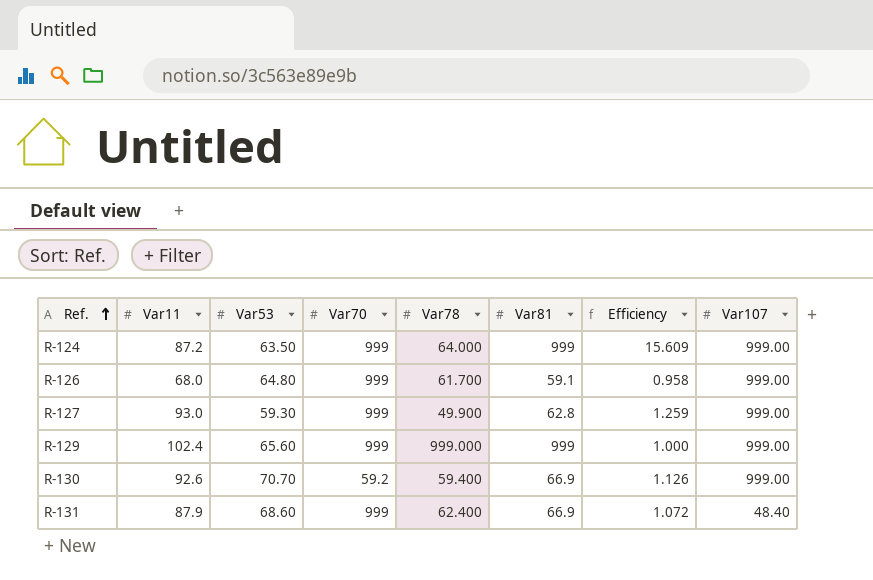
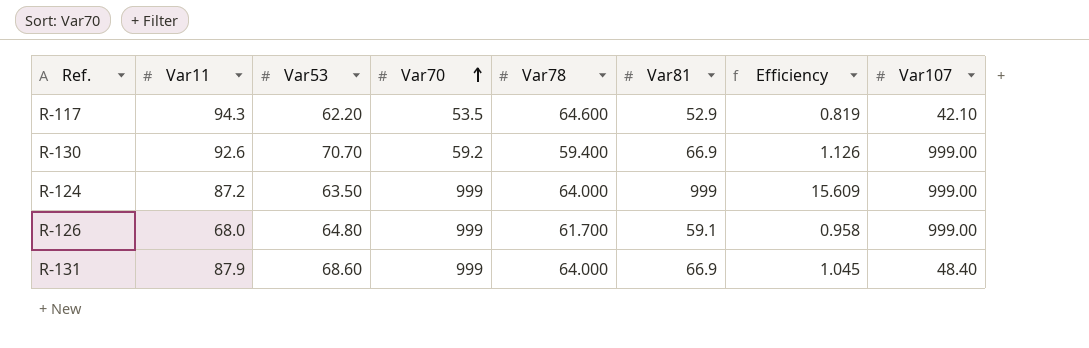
row order: Ref. ascending -> Var70 ascending
row R-127: 93.0 | 59.30 | 999 | 49.900 | 62.8 | 1.259 | 999.00 -> none
row R-129: 102.4 | 65.60 | 999 | 999.000 | 999 | 1.000 | 999.00 -> none
row R-117: none -> 94.3 | 62.20 | 53.5 | 64.600 | 52.9 | 0.819 | 42.10
R-131 | Var78: 62.400 -> 64.000
R-131 | Efficiency: 1.072 -> 1.045

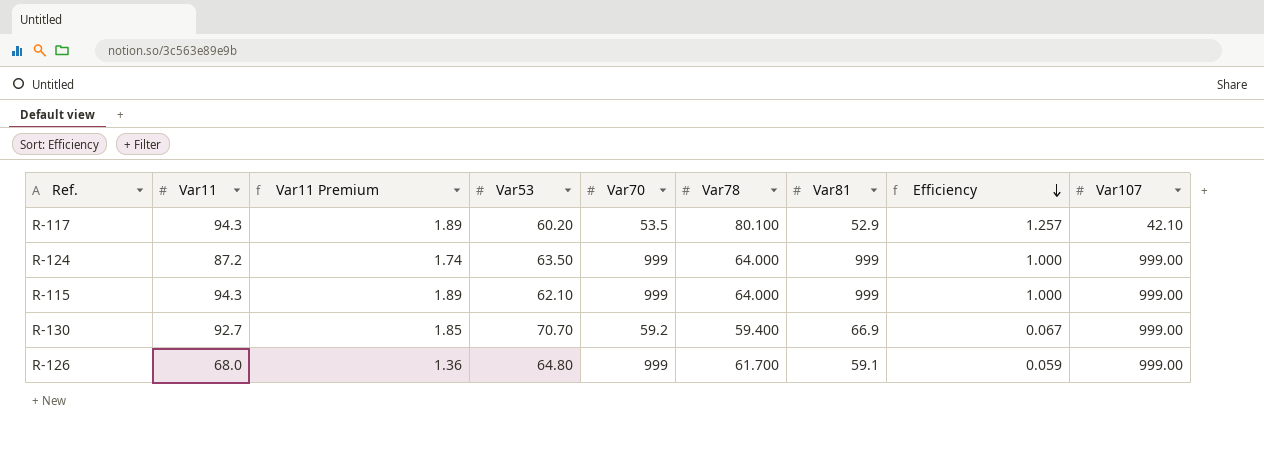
row order: Var70 ascending -> Efficiency descending
column Var11 Premium | formula: none -> [Var11] * 0.02
column Efficiency | formula: [Var81] / [Var78] -> [Var81] / [Var107]
row R-131: 87.9 | 68.60 | 999 | 64.000 | 66.9 | 1.045 | 48.40 -> none
R-117 | Var53: 62.20 -> 60.20
R-117 | Var78: 64.600 -> 80.100
row R-115: none -> 94.3 | 1.89 | 62.10 | 999 | 64.000 | 999 | 1.000 | 999.00
R-130 | Var11: 92.6 -> 92.7

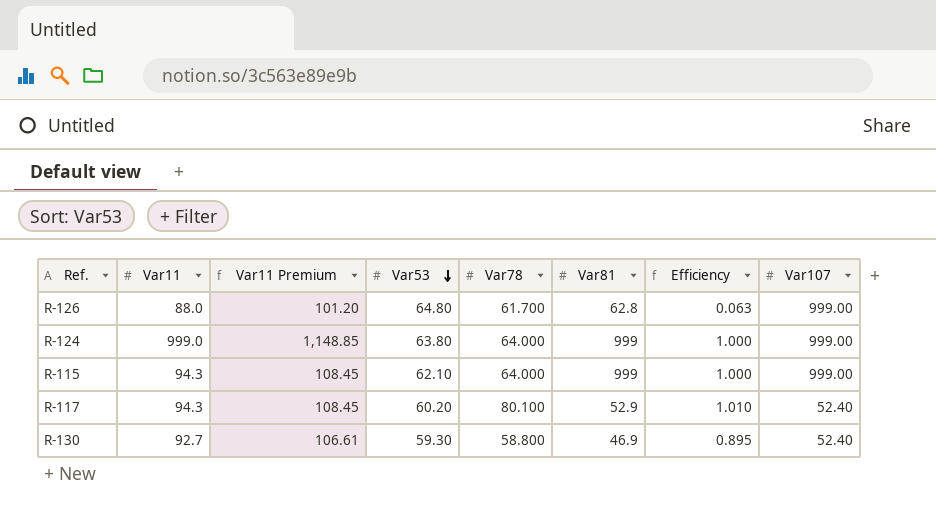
row order: Efficiency descending -> Var53 descending
column Var70 | position: 5 -> none
column Var11 Premium | formula: [Var11] * 0.02 -> [Var11] * 1.15
R-126 | Var11: 68.0 -> 88.0
R-126 | Var81: 59.1 -> 62.8
R-126 | Efficiency: 0.059 -> 0.063
R-124 | Var11: 87.2 -> 999.0
R-124 | Var53: 63.50 -> 63.80
R-117 | Efficiency: 1.257 -> 1.010
R-117 | Var107: 42.10 -> 52.40
R-130 | Var53: 70.70 -> 59.30
R-130 | Var78: 59.400 -> 58.800
R-130 | Var81: 66.9 -> 46.9
R-130 | Efficiency: 0.067 -> 0.895
R-130 | Var107: 999.00 -> 52.40

